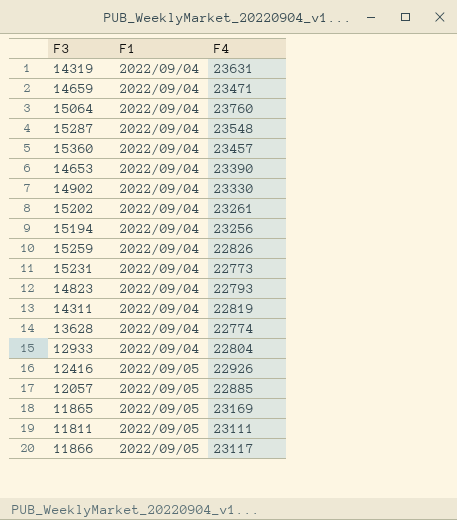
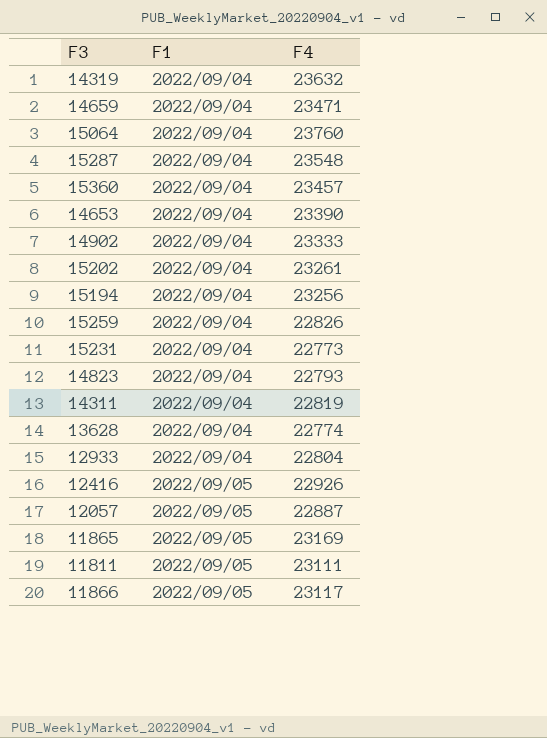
14319 | F4: 23631 -> 23632
14902 | F4: 23330 -> 23333
12057 | F4: 22885 -> 22887

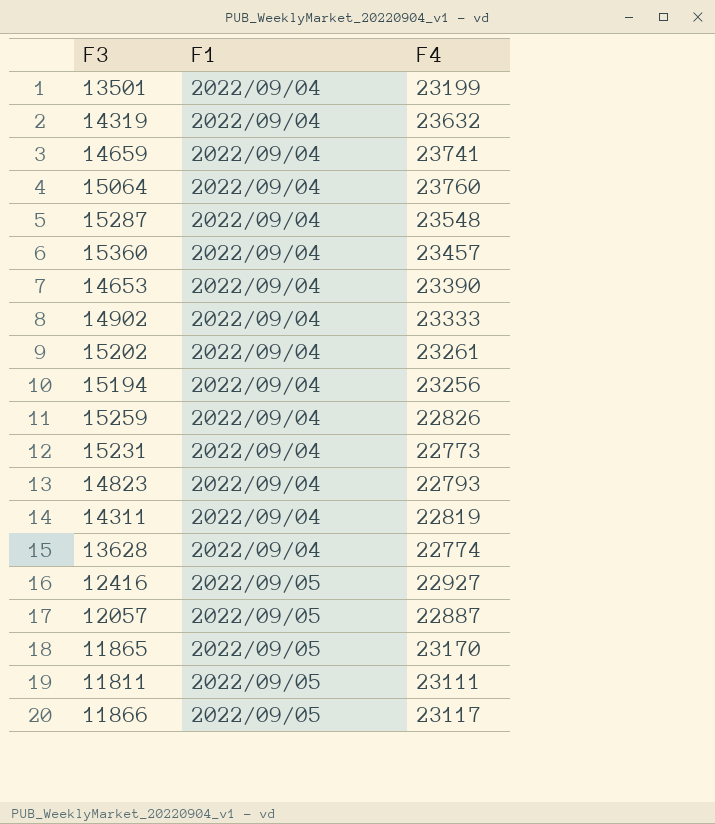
row 12933: 2022/09/04 | 22804 -> none
row 13501: none -> 2022/09/04 | 23199
14659 | F4: 23471 -> 23741
12416 | F4: 22926 -> 22927
11865 | F4: 23169 -> 23170

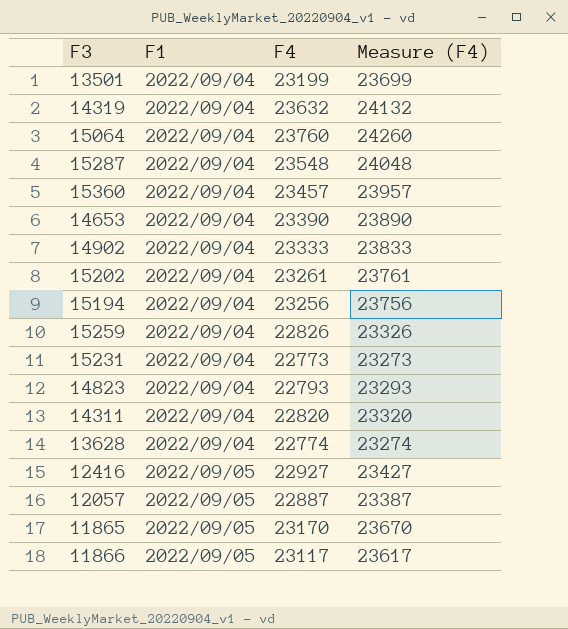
column Measure (F4) | formula: none -> [F4] + 500
row 14659: 2022/09/04 | 23741 -> none
row 11811: 2022/09/05 | 23111 -> none
14311 | F4: 22819 -> 22820

